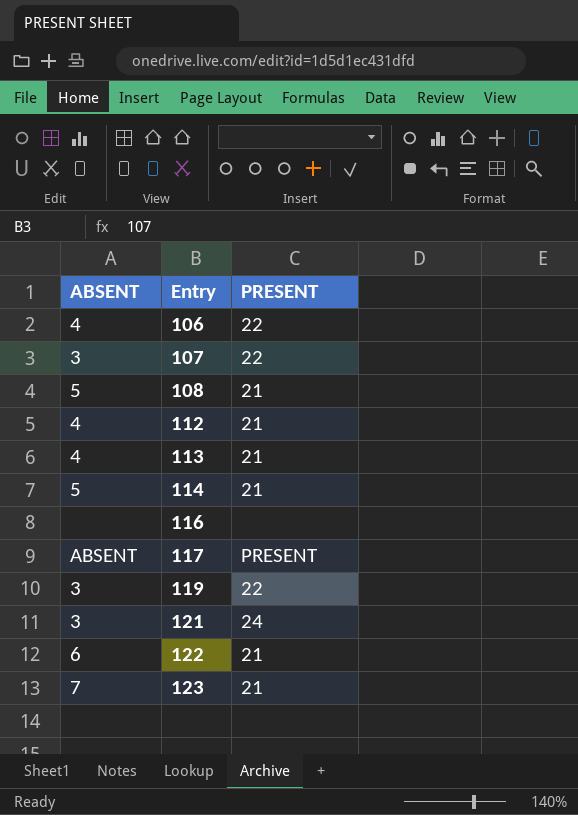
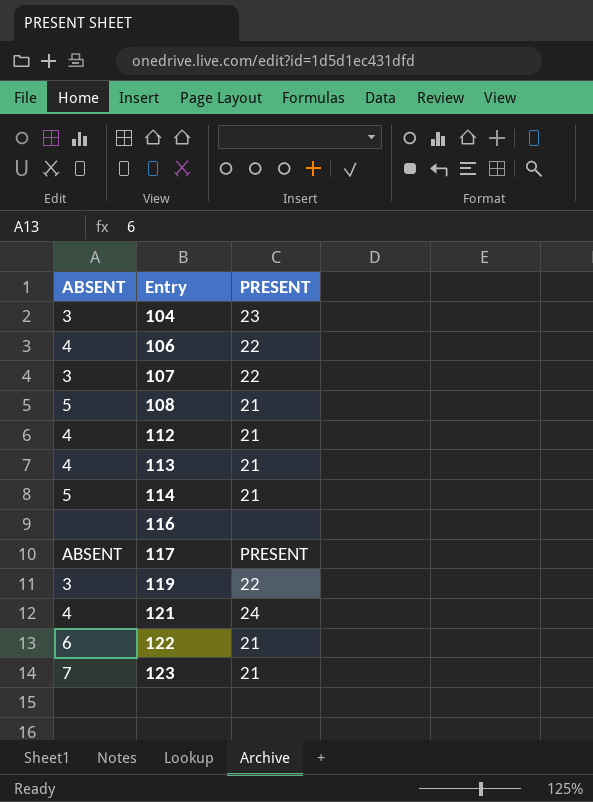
row 104: none -> 3 | 23
121 | ABSENT: 3 -> 4

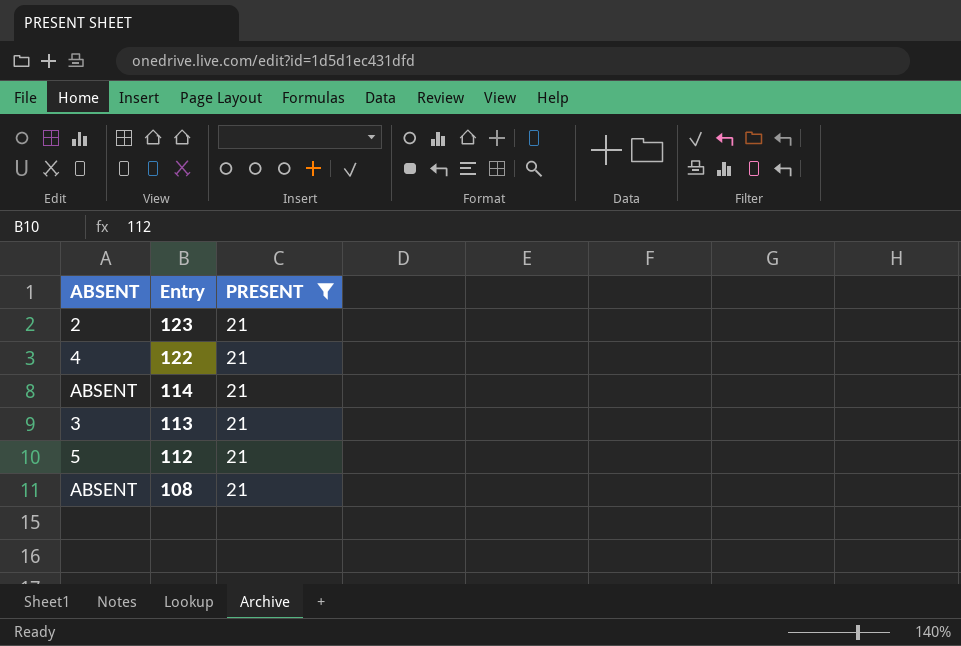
filter: none -> PRESENT = 21
row order: Entry ascending -> Entry descending
123 | ABSENT: 7 -> 2
122 | ABSENT: 6 -> 4
114 | ABSENT: 5 -> ABSENT
113 | ABSENT: 4 -> 3
112 | ABSENT: 4 -> 5
108 | ABSENT: 5 -> ABSENT

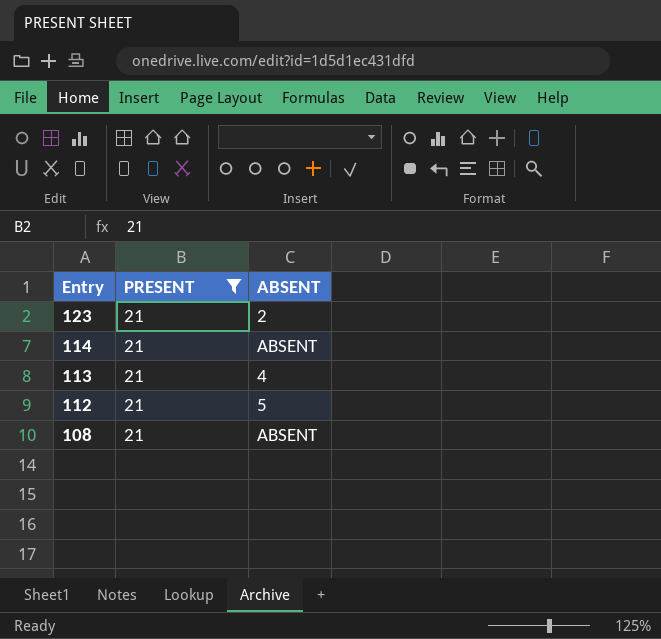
column ABSENT | position: 1 -> 3
row 122: 4 | 21 -> none
113 | ABSENT: 3 -> 4

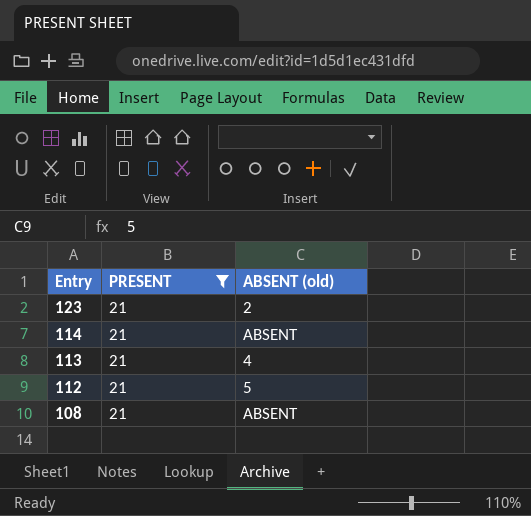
column name: ABSENT -> ABSENT (old)

